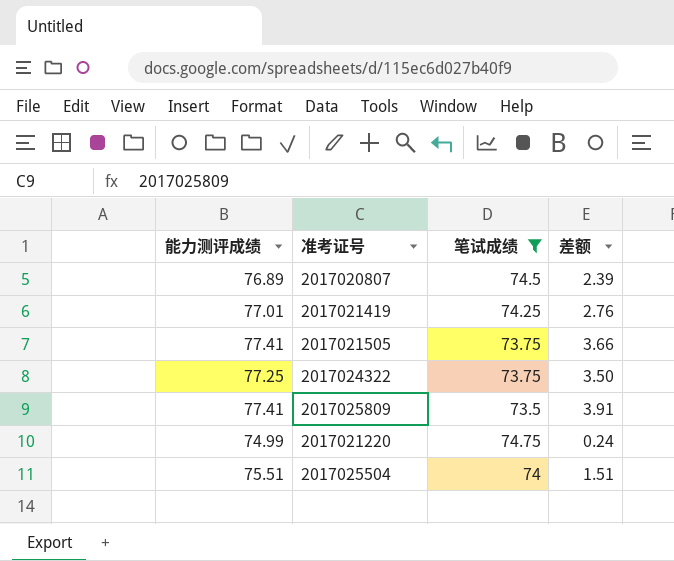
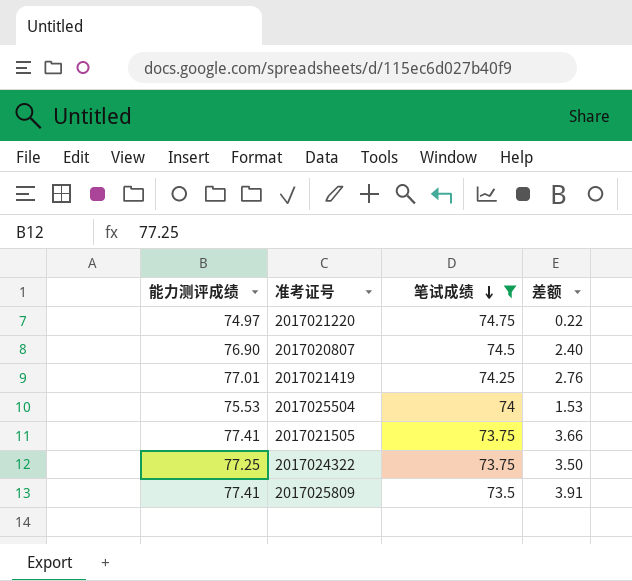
row order: none -> 笔试成绩 descending
2017021220 | 能力测评成绩: 74.99 -> 74.97
2017021220 | 差额: 0.24 -> 0.22
2017020807 | 能力测评成绩: 76.89 -> 76.90
2017020807 | 差额: 2.39 -> 2.40
2017025504 | 能力测评成绩: 75.51 -> 75.53
2017025504 | 差额: 1.51 -> 1.53

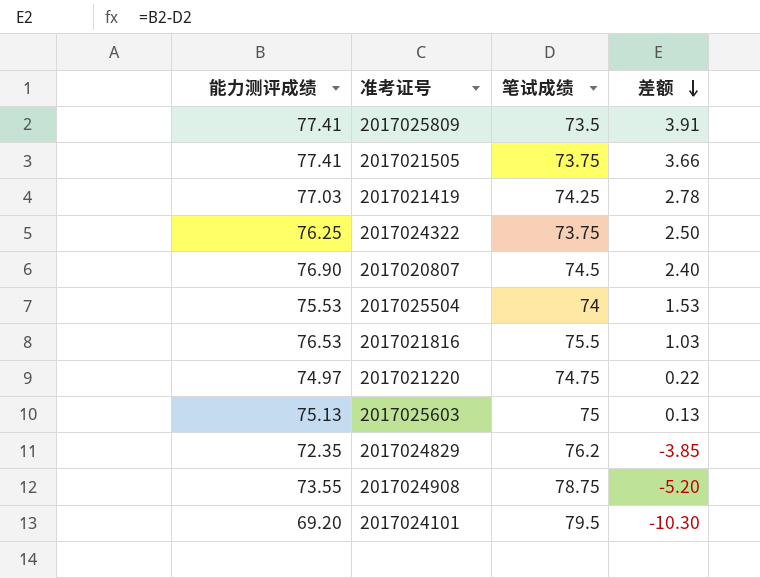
filter: 笔试成绩 <= 74.75 -> none
row order: 笔试成绩 descending -> 差额 descending
2017021419 | 能力测评成绩: 77.01 -> 77.03
2017021419 | 差额: 2.76 -> 2.78
2017024322 | 能力测评成绩: 77.25 -> 76.25
2017024322 | 差额: 3.50 -> 2.50

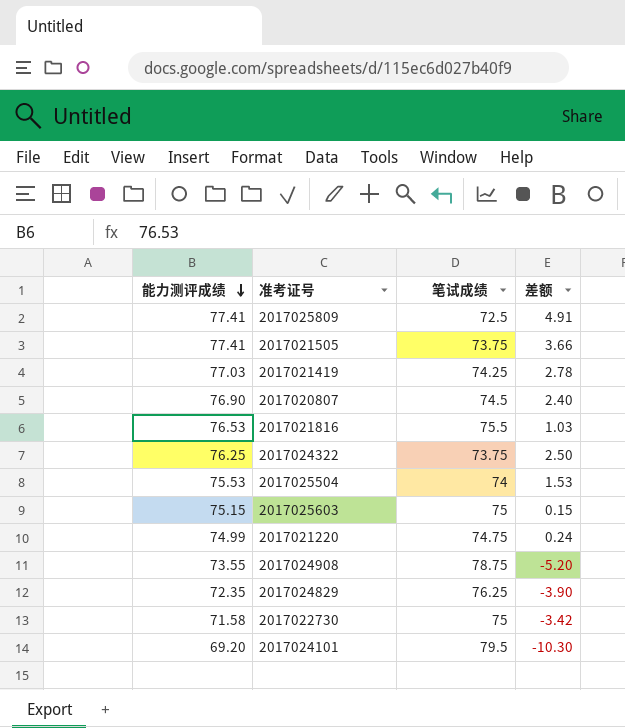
row order: 差额 descending -> 能力测评成绩 descending
2017025809 | 笔试成绩: 73.5 -> 72.5
2017025809 | 差额: 3.91 -> 4.91
2017025603 | 能力测评成绩: 75.13 -> 75.15
2017025603 | 差额: 0.13 -> 0.15
2017021220 | 能力测评成绩: 74.97 -> 74.99
2017021220 | 差额: 0.22 -> 0.24
2017024829 | 笔试成绩: 76.2 -> 76.25
2017024829 | 差额: -3.85 -> -3.90
row 2017022730: none -> 71.58 | 75 | -3.42

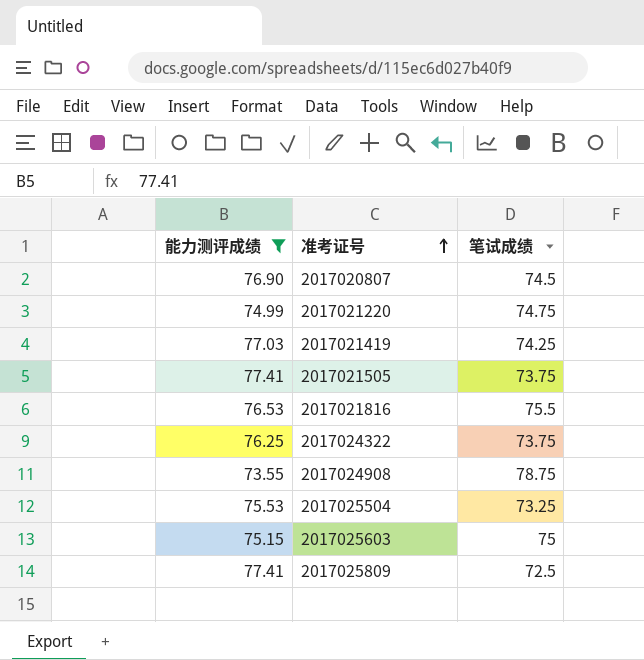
filter: none -> 能力测评成绩 >= 73.55
row order: 能力测评成绩 descending -> 准考证号 ascending
column 差额 | formula: [能力测评成绩] - [笔试成绩] -> none
2017025504 | 笔试成绩: 74 -> 73.25

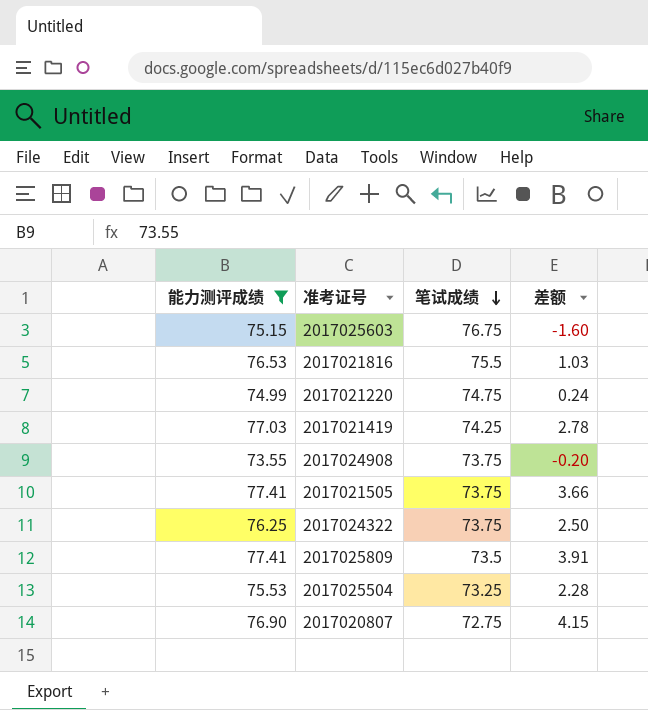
row order: 准考证号 ascending -> 笔试成绩 descending
column 差额 | formula: none -> [能力测评成绩] - [笔试成绩]
2017025603 | 笔试成绩: 75 -> 76.75
2017024908 | 笔试成绩: 78.75 -> 73.75
2017025809 | 笔试成绩: 72.5 -> 73.5
2017020807 | 笔试成绩: 74.5 -> 72.75

